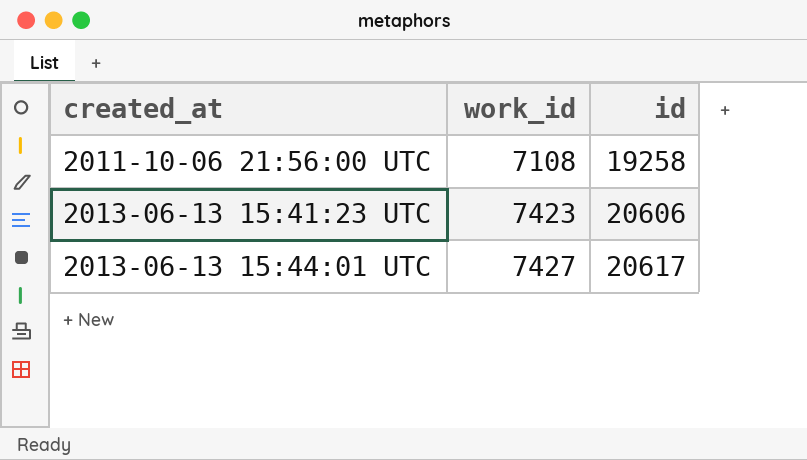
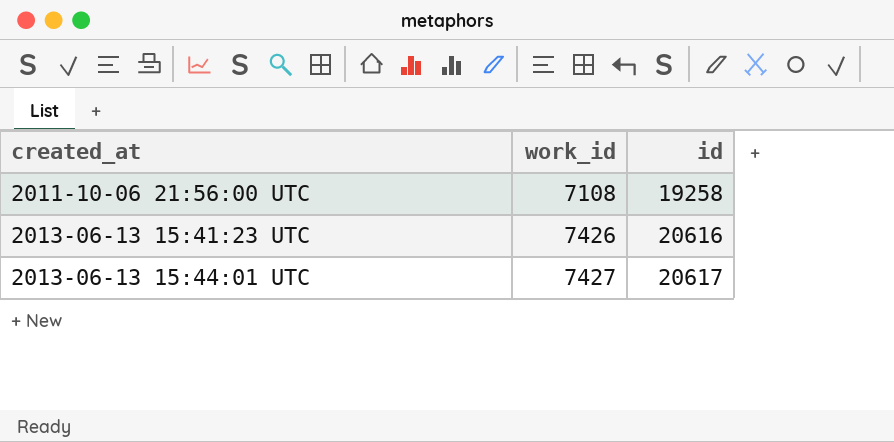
2013-06-13 15:41:23 UTC | work_id: 7423 -> 7426
2013-06-13 15:41:23 UTC | id: 20606 -> 20616

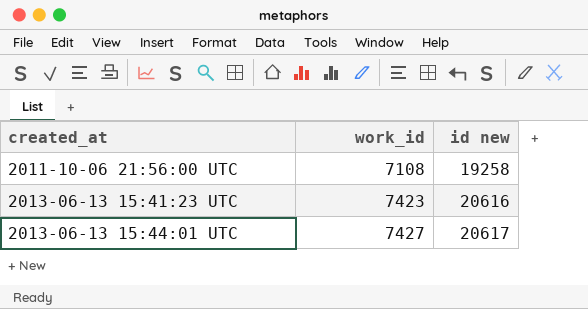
column name: id -> id new
2013-06-13 15:41:23 UTC | work_id: 7426 -> 7423

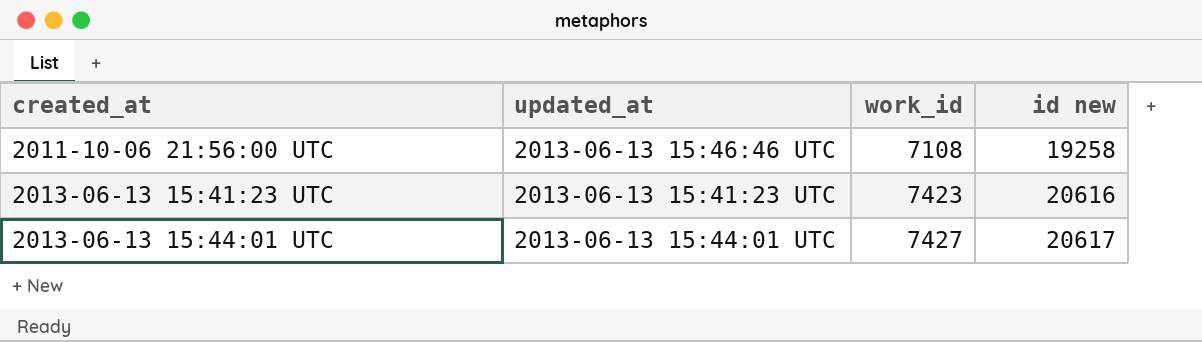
column updated_at | position: none -> 2

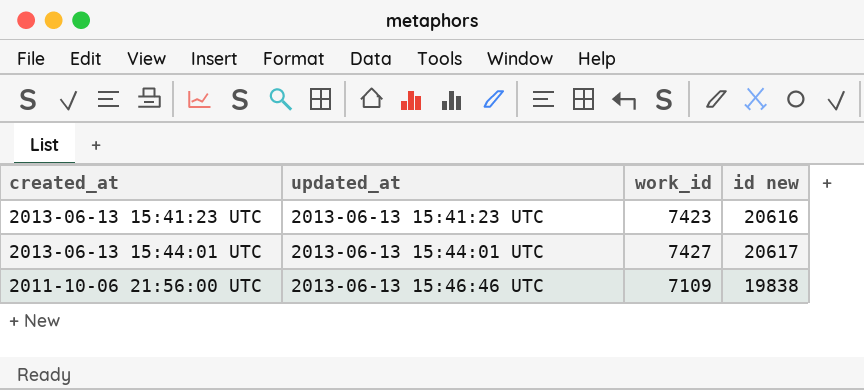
row order: created_at ascending -> updated_at ascending
2011-10-06 21:56:00 UTC | work_id: 7108 -> 7109
2011-10-06 21:56:00 UTC | id new: 19258 -> 19838

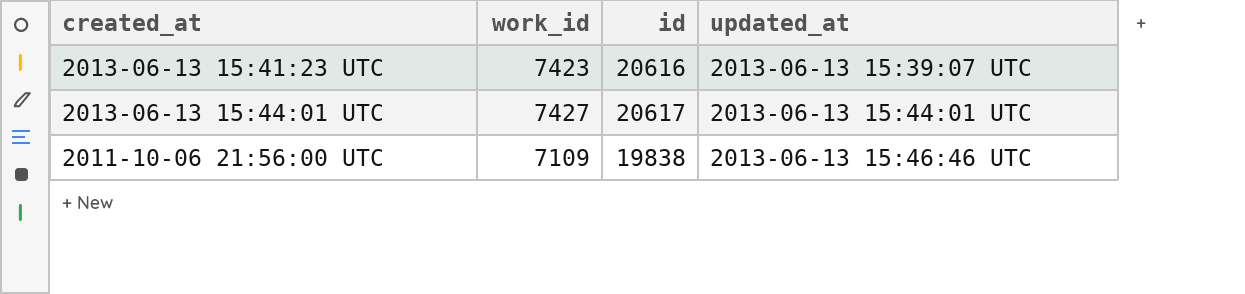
column name: id new -> id
column updated_at | position: 2 -> 4
2013-06-13 15:41:23 UTC | updated_at: 2013-06-13 15:41:23 UTC -> 2013-06-13 15:39:07 UTC

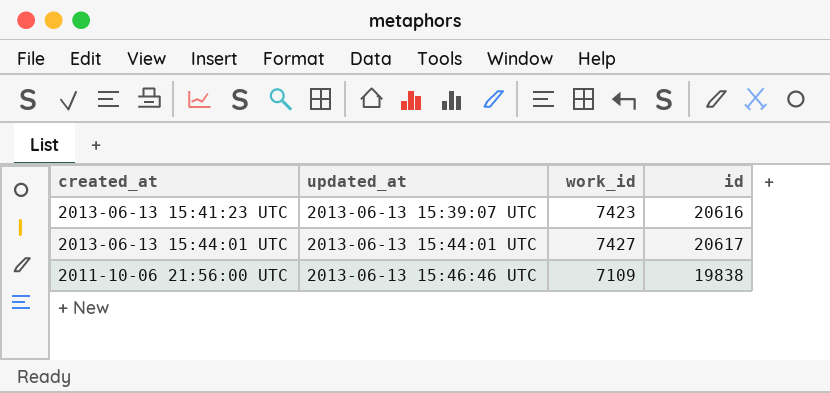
column updated_at | position: 4 -> 2

